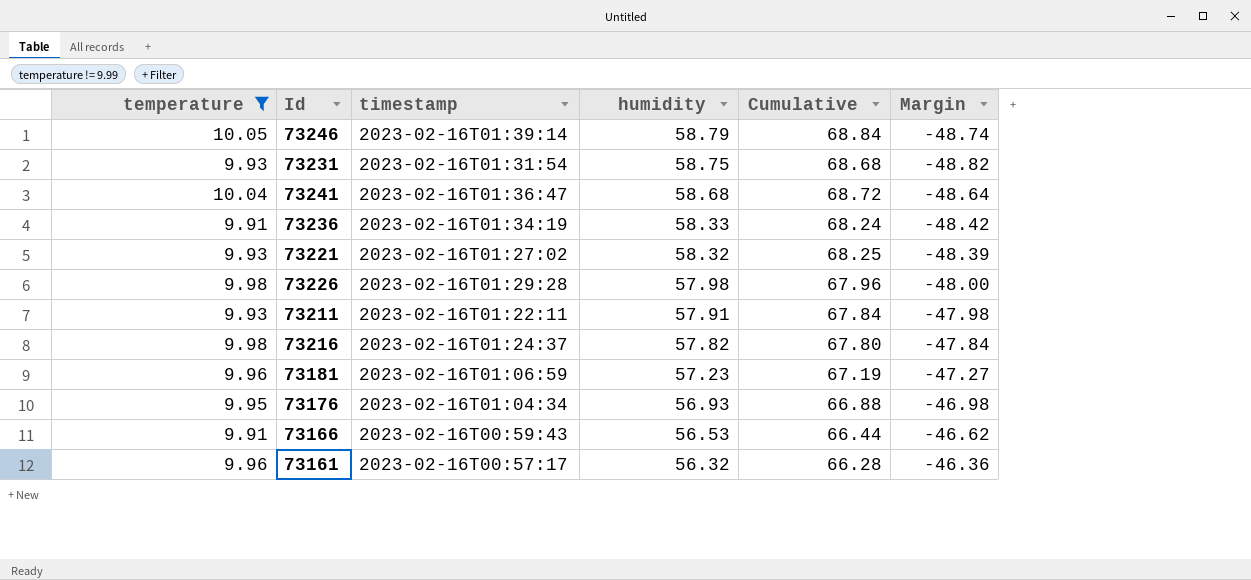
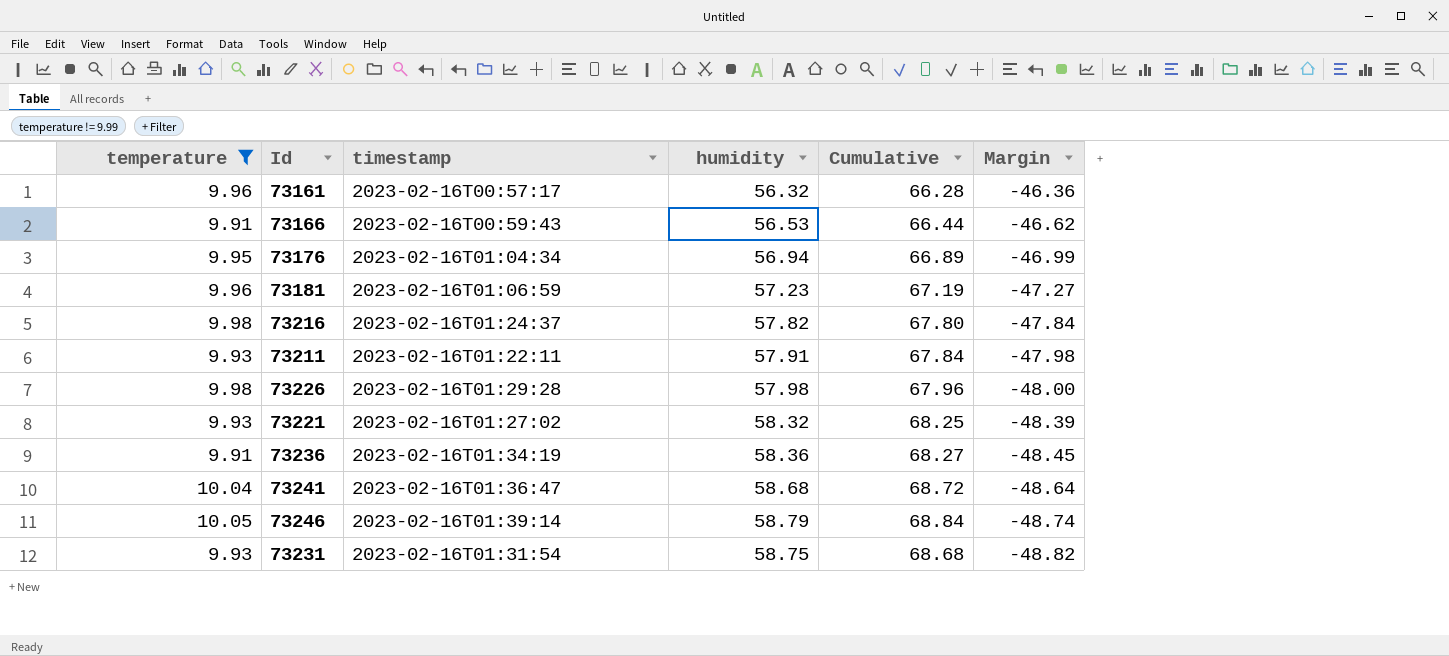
row order: humidity descending -> Margin descending
73176 | humidity: 56.93 -> 56.94
73176 | Cumulative: 66.88 -> 66.89
73176 | Margin: -46.98 -> -46.99
73236 | humidity: 58.33 -> 58.36
73236 | Cumulative: 68.24 -> 68.27
73236 | Margin: -48.42 -> -48.45

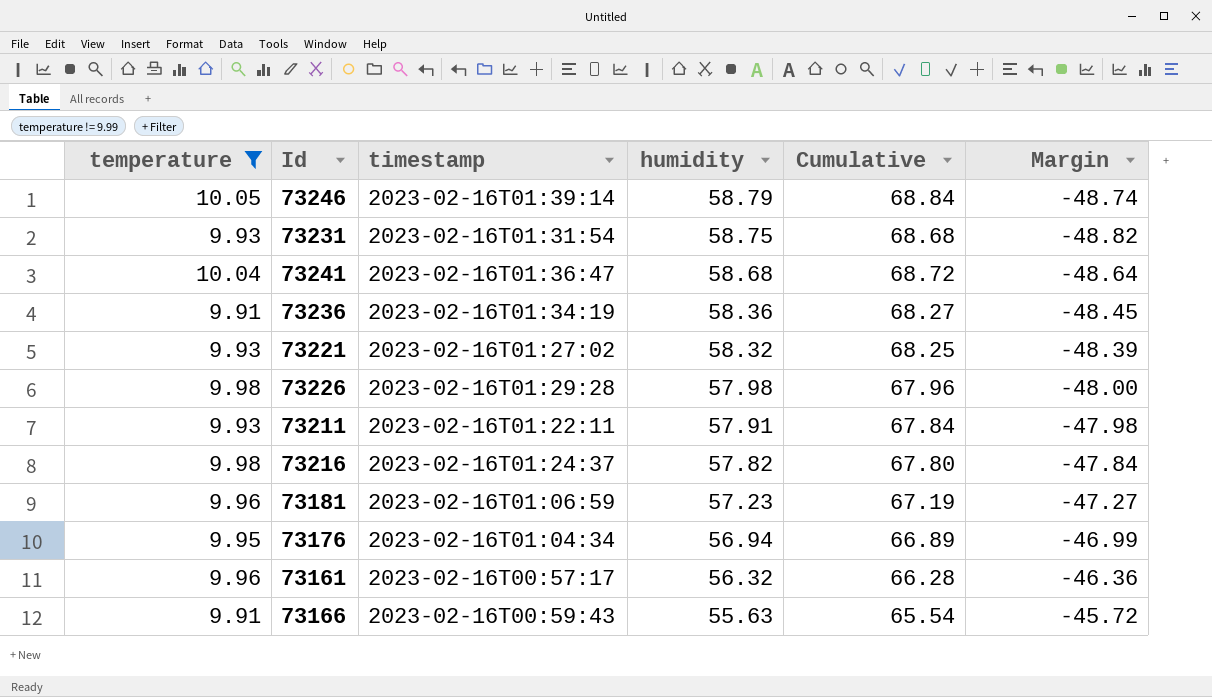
row order: Margin descending -> humidity descending
73166 | humidity: 56.53 -> 55.63
73166 | Cumulative: 66.44 -> 65.54
73166 | Margin: -46.62 -> -45.72

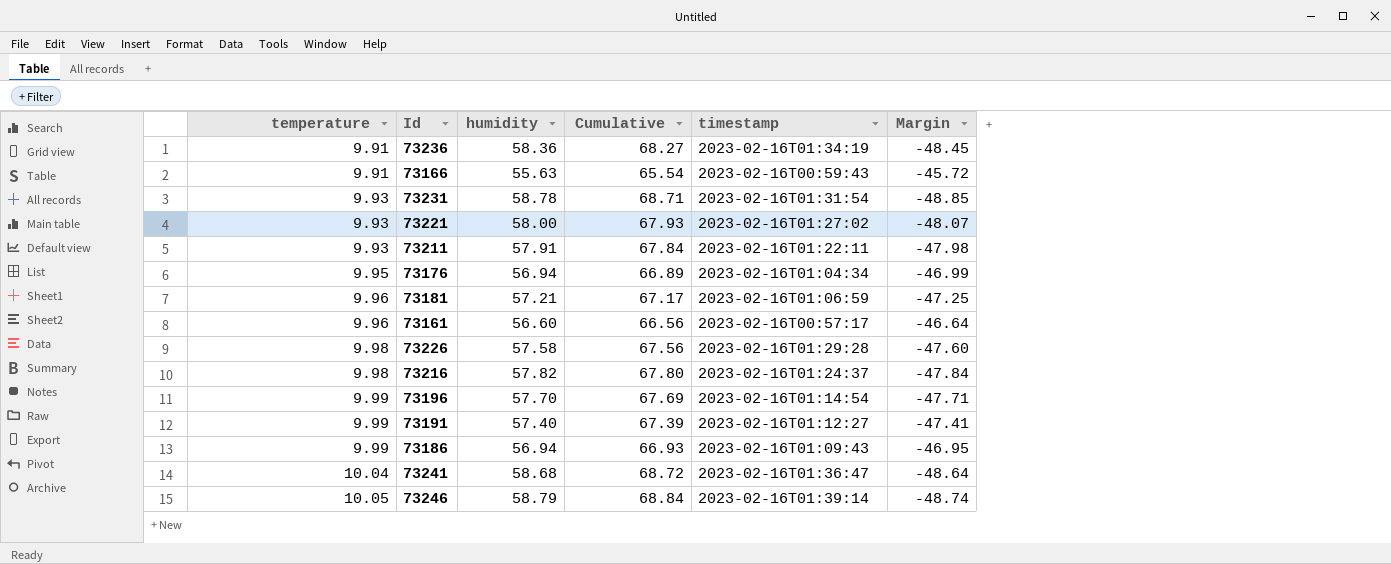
filter: temperature != 9.99 -> none
row order: humidity descending -> temperature ascending
column timestamp | position: 3 -> 5
73231 | humidity: 58.75 -> 58.78
73231 | Cumulative: 68.68 -> 68.71
73231 | Margin: -48.82 -> -48.85
73221 | humidity: 58.32 -> 58.00
73221 | Cumulative: 68.25 -> 67.93
73221 | Margin: -48.39 -> -48.07
73181 | humidity: 57.23 -> 57.21
73181 | Cumulative: 67.19 -> 67.17
73181 | Margin: -47.27 -> -47.25
73161 | humidity: 56.32 -> 56.60
73161 | Cumulative: 66.28 -> 66.56
73161 | Margin: -46.36 -> -46.64
73226 | humidity: 57.98 -> 57.58
73226 | Cumulative: 67.96 -> 67.56
73226 | Margin: -48.00 -> -47.60

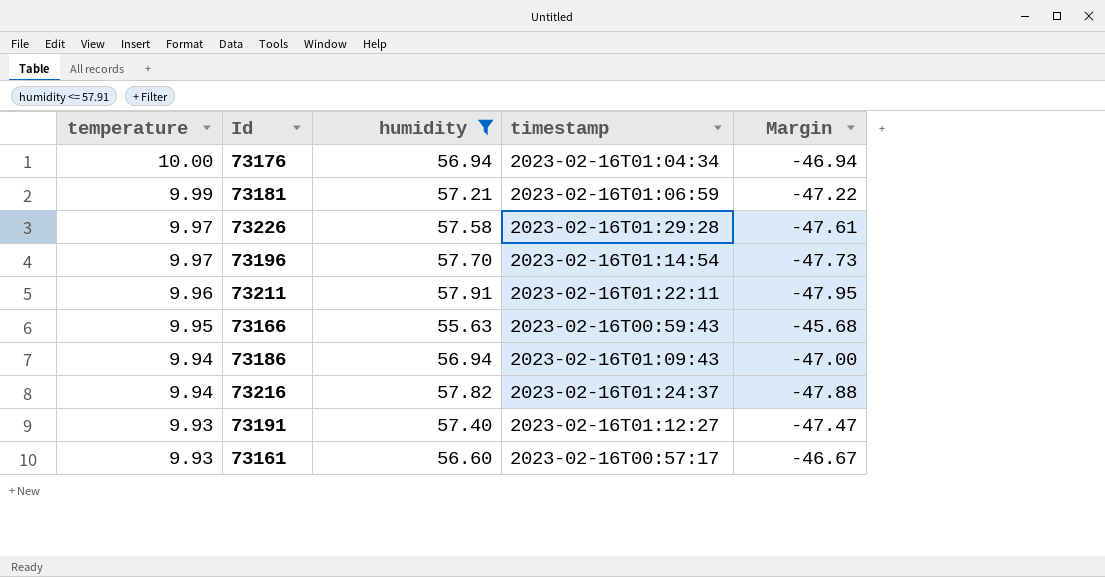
filter: none -> humidity <= 57.91
row order: temperature ascending -> temperature descending
column Cumulative | formula: [temperature] + [humidity] -> none
73176 | temperature: 9.95 -> 10.00
73176 | Margin: -46.99 -> -46.94
73181 | temperature: 9.96 -> 9.99
73181 | Margin: -47.25 -> -47.22
73226 | temperature: 9.98 -> 9.97
73226 | Margin: -47.60 -> -47.61
73196 | temperature: 9.99 -> 9.97
73196 | Margin: -47.71 -> -47.73
73211 | temperature: 9.93 -> 9.96
73211 | Margin: -47.98 -> -47.95
73166 | temperature: 9.91 -> 9.95
73166 | Margin: -45.72 -> -45.68
73186 | temperature: 9.99 -> 9.94
73186 | Margin: -46.95 -> -47.00
73216 | temperature: 9.98 -> 9.94
73216 | Margin: -47.84 -> -47.88
73191 | temperature: 9.99 -> 9.93
73191 | Margin: -47.41 -> -47.47
73161 | temperature: 9.96 -> 9.93
73161 | Margin: -46.64 -> -46.67

